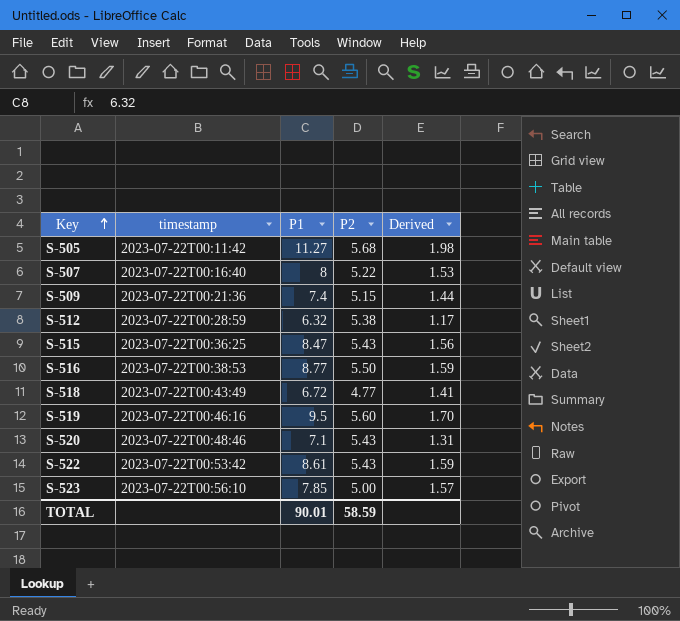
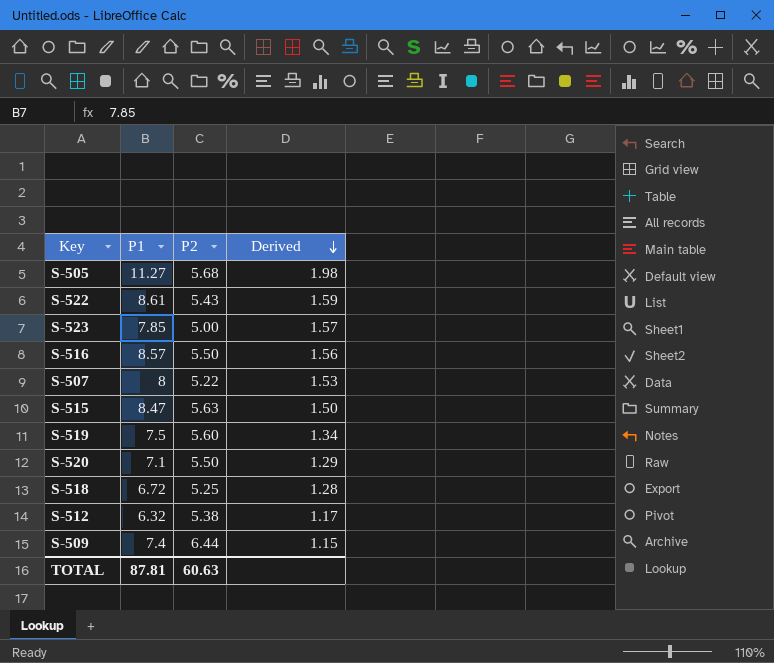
row order: Key ascending -> Derived descending
column timestamp | position: 2 -> none
S-516 | P1: 8.77 -> 8.57
S-516 | Derived: 1.59 -> 1.56
S-515 | P2: 5.43 -> 5.63
S-515 | Derived: 1.56 -> 1.50
S-519 | P1: 9.5 -> 7.5
S-519 | Derived: 1.70 -> 1.34
S-520 | P2: 5.43 -> 5.50
S-520 | Derived: 1.31 -> 1.29
S-518 | P2: 4.77 -> 5.25
S-518 | Derived: 1.41 -> 1.28
S-509 | P2: 5.15 -> 6.44
S-509 | Derived: 1.44 -> 1.15
TOTAL | P1: 90.01 -> 87.81
TOTAL | P2: 58.59 -> 60.63

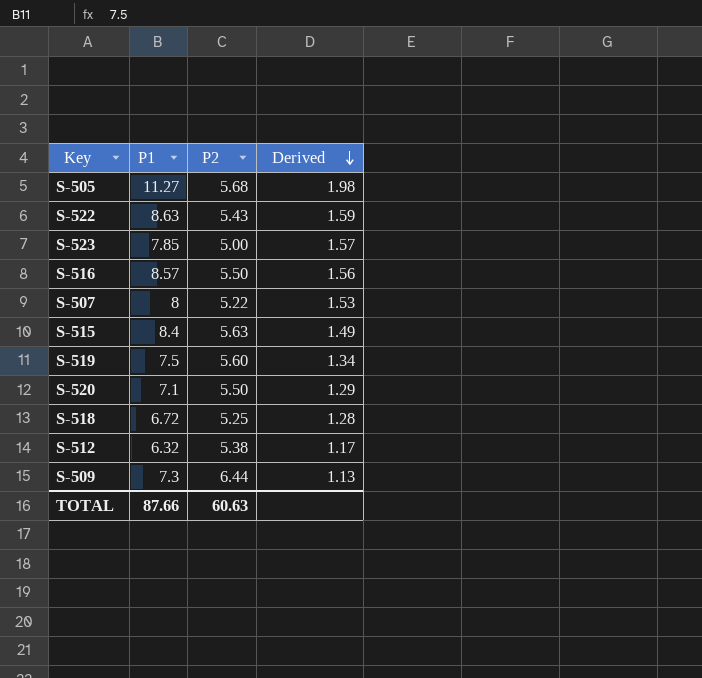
S-522 | P1: 8.61 -> 8.63
S-515 | P1: 8.47 -> 8.4
S-515 | Derived: 1.50 -> 1.49
S-509 | P1: 7.4 -> 7.3
S-509 | Derived: 1.15 -> 1.13
TOTAL | P1: 87.81 -> 87.66

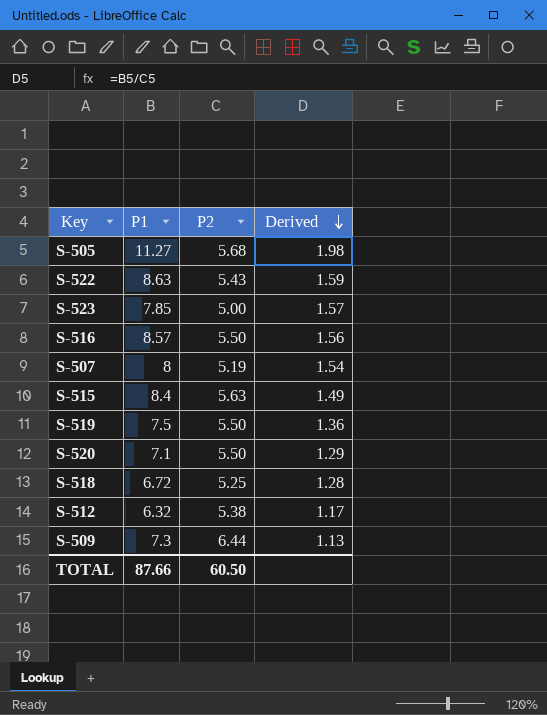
S-507 | P2: 5.22 -> 5.19
S-507 | Derived: 1.53 -> 1.54
S-519 | P2: 5.60 -> 5.50
S-519 | Derived: 1.34 -> 1.36
TOTAL | P2: 60.63 -> 60.50

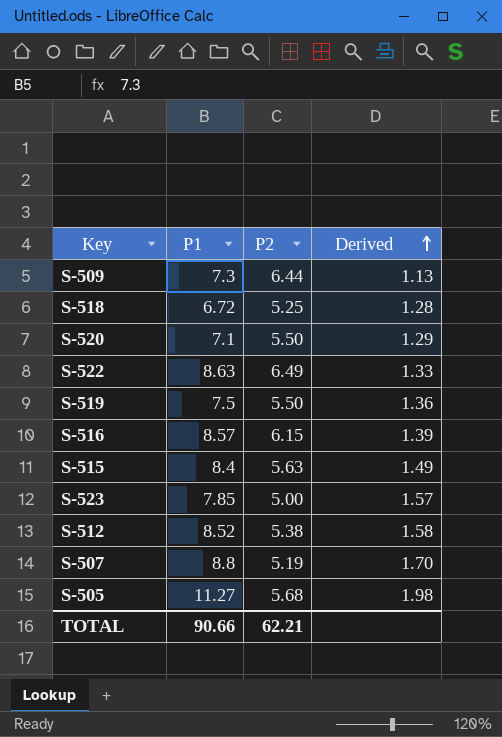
row order: Derived descending -> Derived ascending
S-522 | P2: 5.43 -> 6.49
S-522 | Derived: 1.59 -> 1.33
S-516 | P2: 5.50 -> 6.15
S-516 | Derived: 1.56 -> 1.39
S-512 | P1: 6.32 -> 8.52
S-512 | Derived: 1.17 -> 1.58
S-507 | P1: 8 -> 8.8
S-507 | Derived: 1.54 -> 1.70
TOTAL | P1: 87.66 -> 90.66
TOTAL | P2: 60.50 -> 62.21

